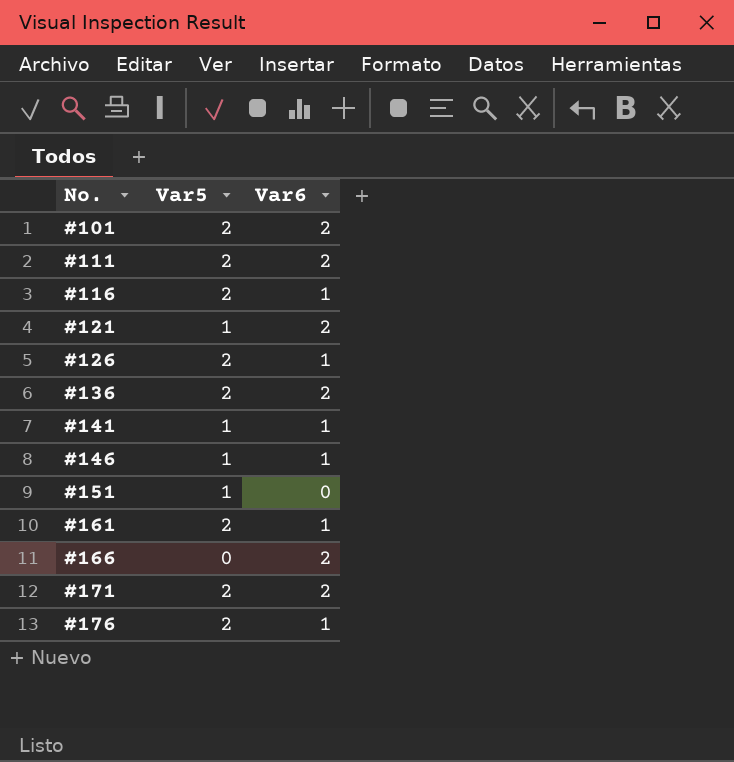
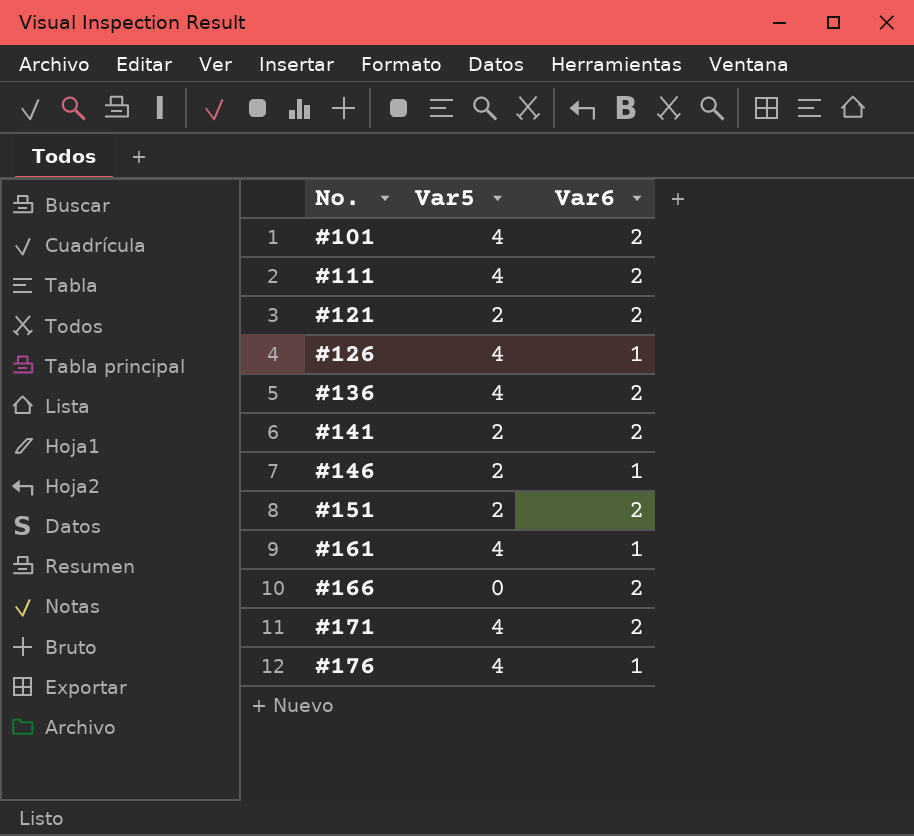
row #116: 2 | 1 -> none
#101 | Var5: 2 -> 4
#111 | Var5: 2 -> 4
#121 | Var5: 1 -> 2
#126 | Var5: 2 -> 4
#136 | Var5: 2 -> 4
#141 | Var5: 1 -> 2
#141 | Var6: 1 -> 2
#146 | Var5: 1 -> 2
#151 | Var5: 1 -> 2
#151 | Var6: 0 -> 2
#161 | Var5: 2 -> 4
#171 | Var5: 2 -> 4
#176 | Var5: 2 -> 4

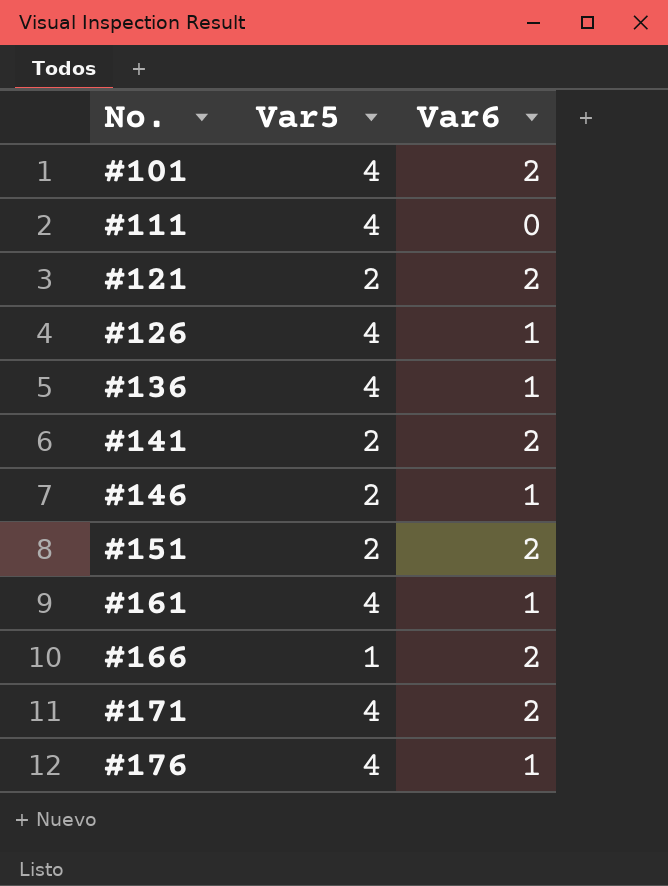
#111 | Var6: 2 -> 0
#136 | Var6: 2 -> 1
#166 | Var5: 0 -> 1

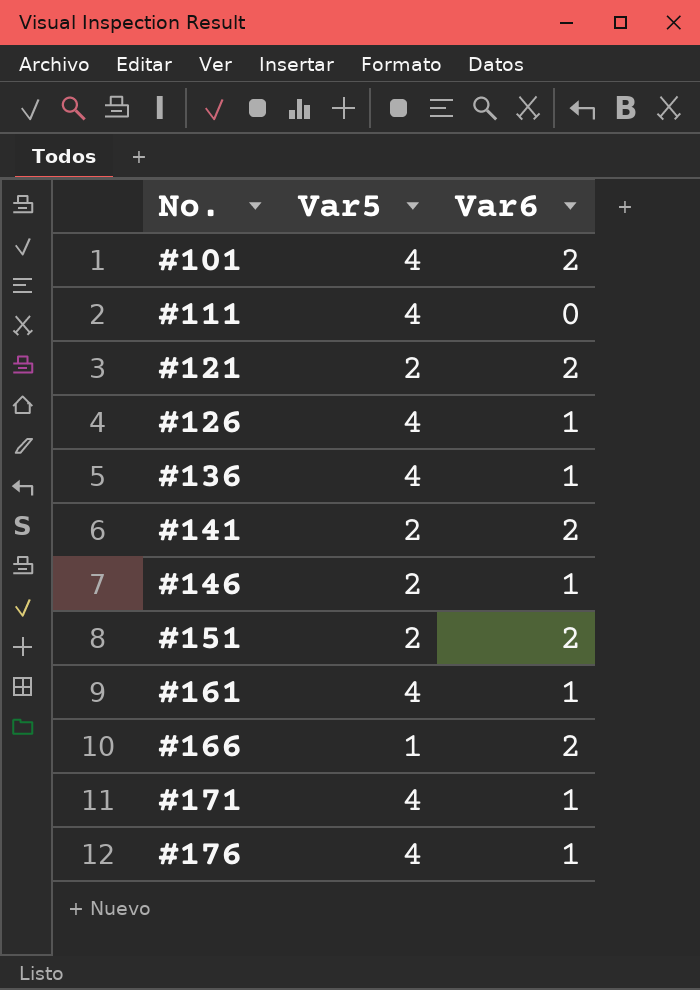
#171 | Var6: 2 -> 1

